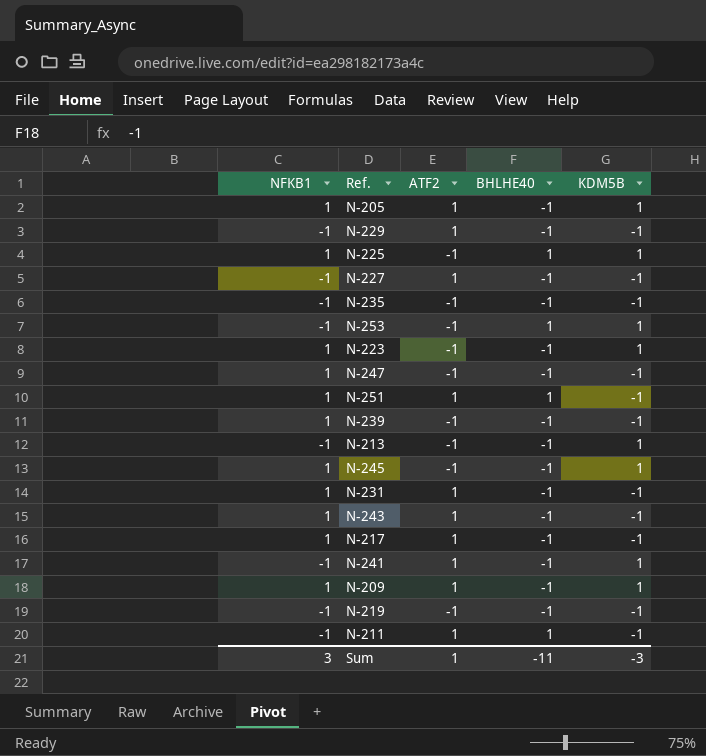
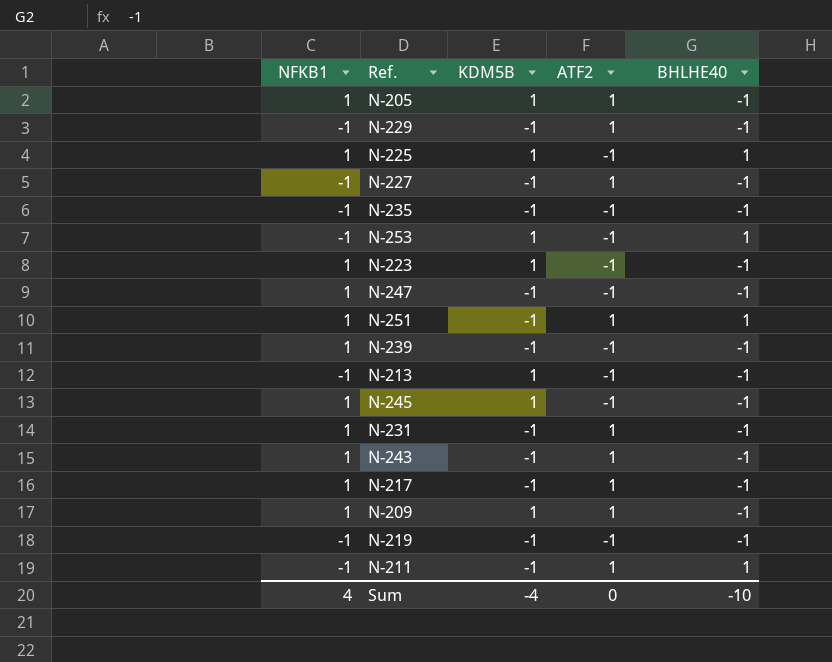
column KDM5B | position: 5 -> 3
row N-241: -1 | 1 | -1 | 1 -> none
Sum | NFKB1: 3 -> 4
Sum | KDM5B: -3 -> -4
Sum | ATF2: 1 -> 0
Sum | BHLHE40: -11 -> -10

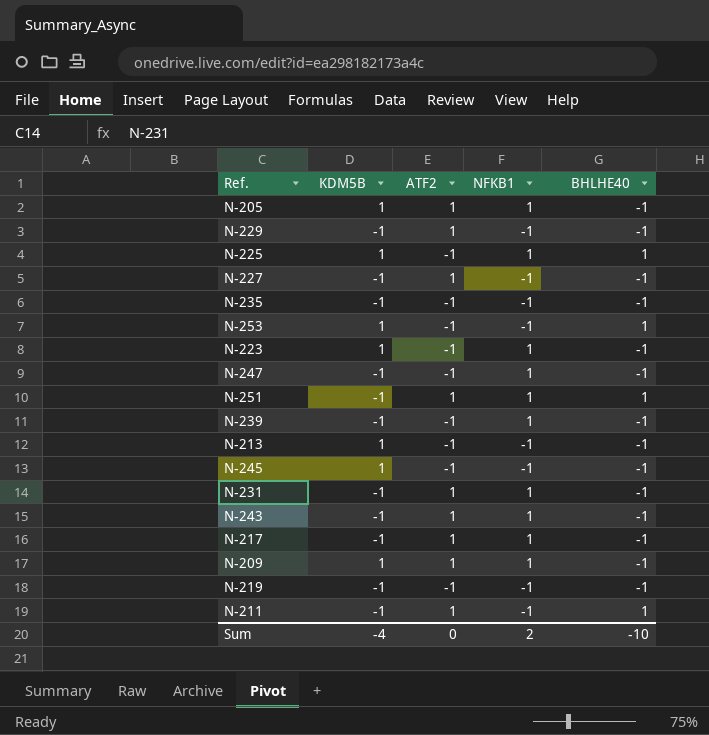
column NFKB1 | position: 1 -> 4
N-245 | NFKB1: 1 -> -1
Sum | NFKB1: 4 -> 2

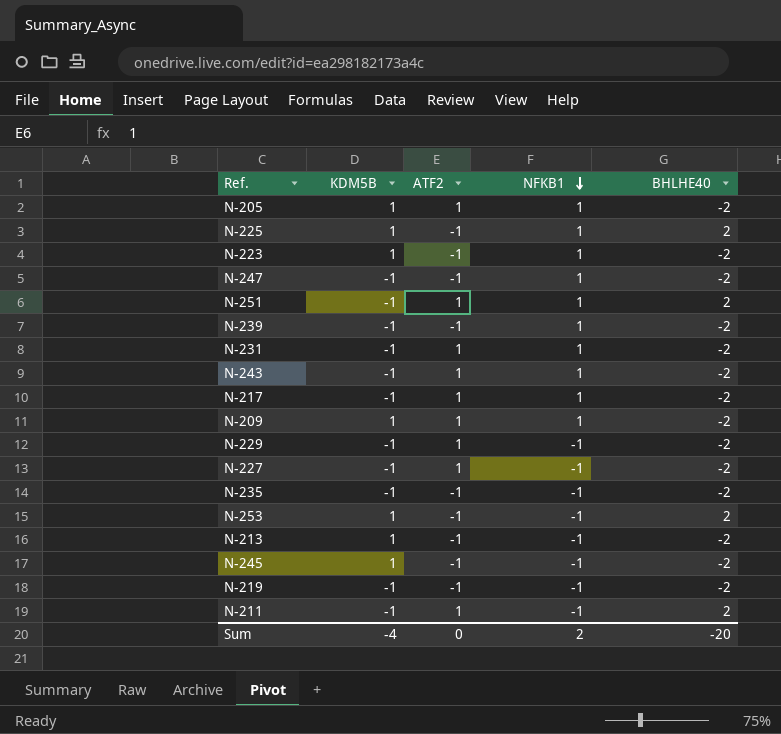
row order: none -> NFKB1 descending
N-205 | BHLHE40: -1 -> -2
N-225 | BHLHE40: 1 -> 2
N-223 | BHLHE40: -1 -> -2
N-247 | BHLHE40: -1 -> -2
N-251 | BHLHE40: 1 -> 2
N-239 | BHLHE40: -1 -> -2
N-231 | BHLHE40: -1 -> -2
N-243 | BHLHE40: -1 -> -2
N-217 | BHLHE40: -1 -> -2
N-209 | BHLHE40: -1 -> -2
N-229 | BHLHE40: -1 -> -2
N-227 | BHLHE40: -1 -> -2
N-235 | BHLHE40: -1 -> -2
N-253 | BHLHE40: 1 -> 2
N-213 | BHLHE40: -1 -> -2
N-245 | BHLHE40: -1 -> -2
N-219 | BHLHE40: -1 -> -2
N-211 | BHLHE40: 1 -> 2
Sum | BHLHE40: -10 -> -20

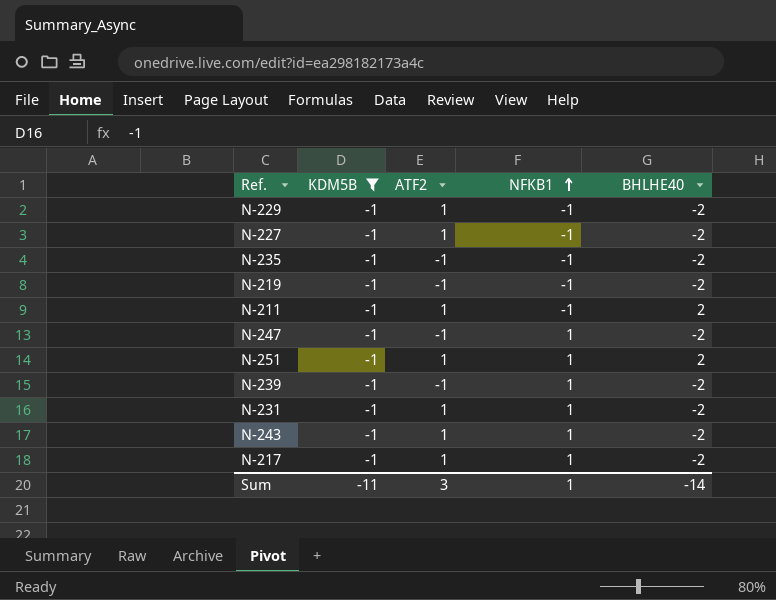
filter: none -> KDM5B = -1
row order: NFKB1 descending -> NFKB1 ascending
Sum | KDM5B: -4 -> -11
Sum | ATF2: 0 -> 3
Sum | NFKB1: 2 -> 1
Sum | BHLHE40: -20 -> -14

